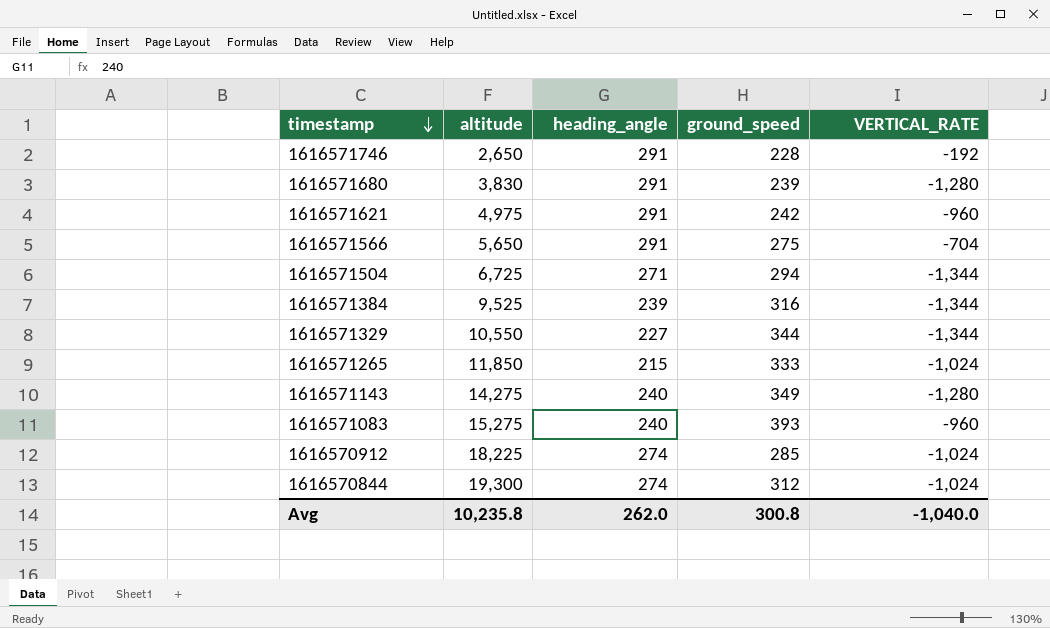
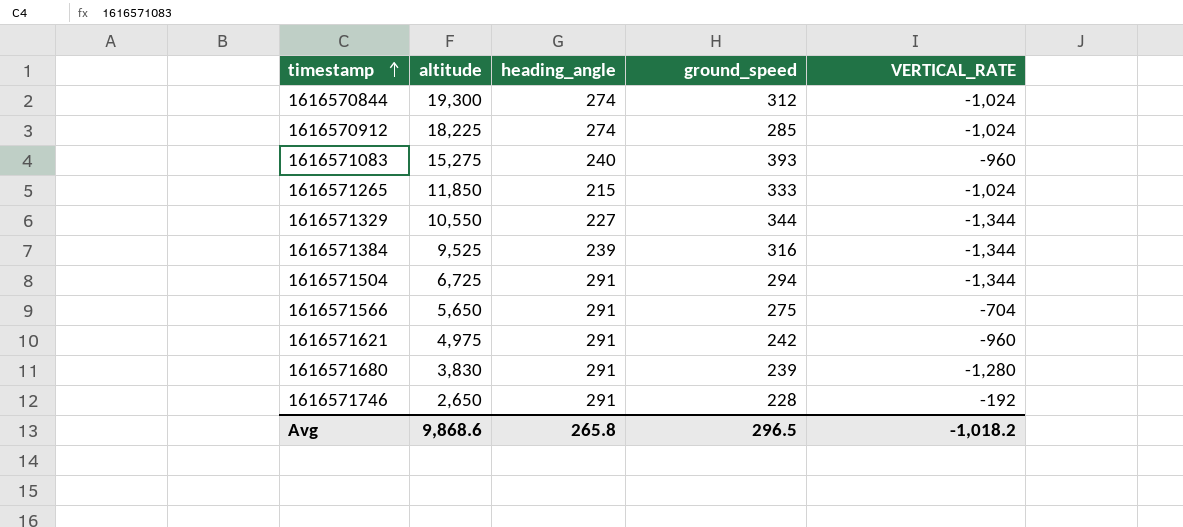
row order: timestamp descending -> timestamp ascending
row 1616571143: 14,275 | 240 | 349 | -1,280 -> none
1616571504 | heading_angle: 271 -> 291
Avg | altitude: 10,235.8 -> 9,868.6
Avg | heading_angle: 262.0 -> 265.8
Avg | ground_speed: 300.8 -> 296.5
Avg | VERTICAL_RATE: -1,040.0 -> -1,018.2

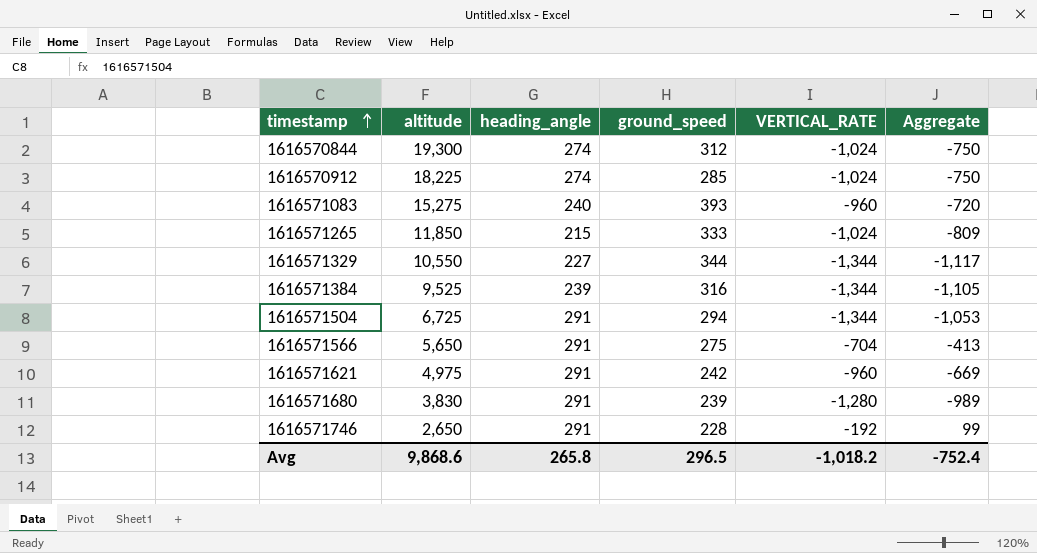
column Aggregate | formula: none -> [heading_angle] + [VERTICAL_RATE]

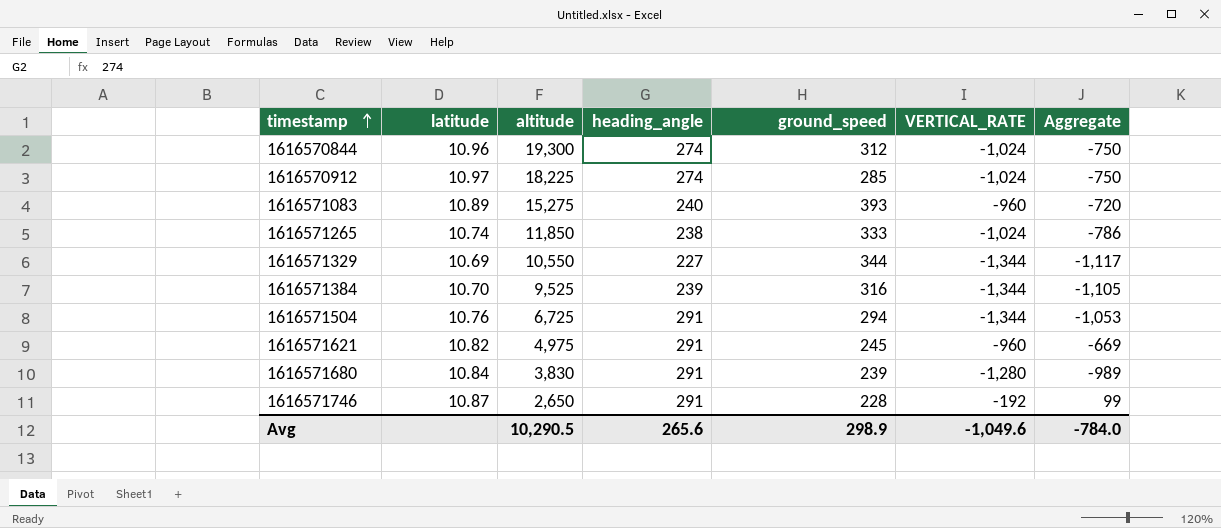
column latitude | position: none -> 2
row 1616571566: 5,650 | 291 | 275 | -704 | -413 -> none
1616571265 | heading_angle: 215 -> 238
1616571265 | Aggregate: -809 -> -786
1616571621 | ground_speed: 242 -> 245
Avg | altitude: 9,868.6 -> 10,290.5
Avg | heading_angle: 265.8 -> 265.6
Avg | ground_speed: 296.5 -> 298.9
Avg | VERTICAL_RATE: -1,018.2 -> -1,049.6
Avg | Aggregate: -752.4 -> -784.0

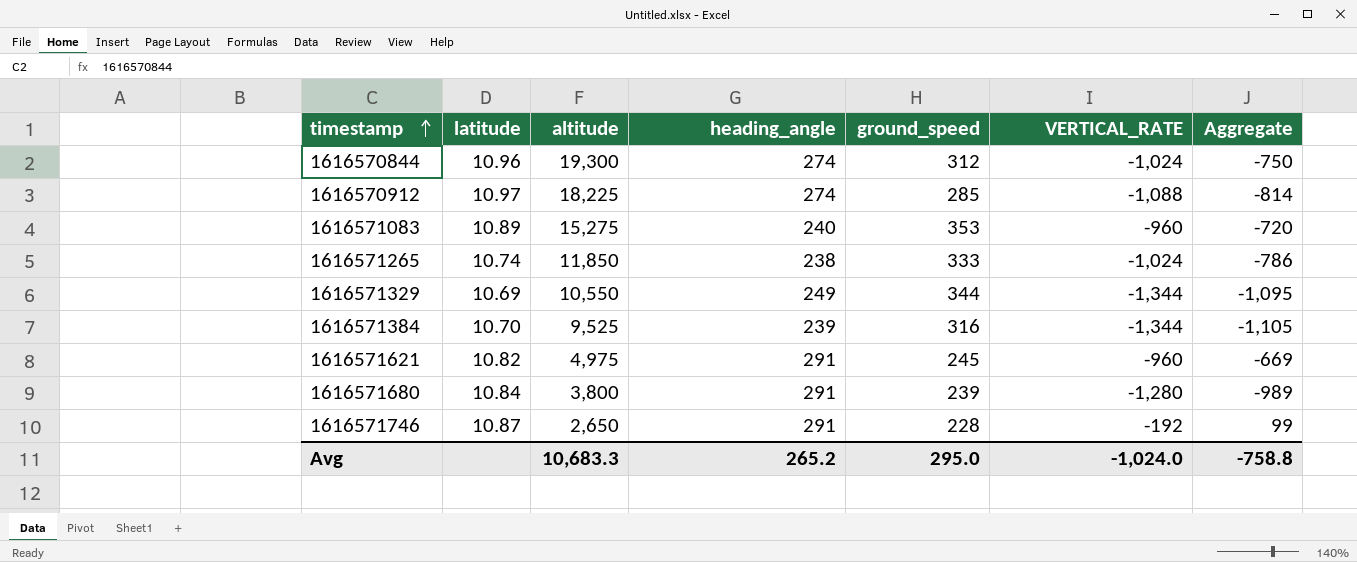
row 1616571504: 10.76 | 6,725 | 291 | 294 | -1,344 | -1,053 -> none
1616570912 | VERTICAL_RATE: -1,024 -> -1,088
1616570912 | Aggregate: -750 -> -814
1616571083 | ground_speed: 393 -> 353
1616571329 | heading_angle: 227 -> 249
1616571329 | Aggregate: -1,117 -> -1,095
1616571680 | altitude: 3,830 -> 3,800
Avg | altitude: 10,290.5 -> 10,683.3
Avg | heading_angle: 265.6 -> 265.2
Avg | ground_speed: 298.9 -> 295.0
Avg | VERTICAL_RATE: -1,049.6 -> -1,024.0
Avg | Aggregate: -784.0 -> -758.8

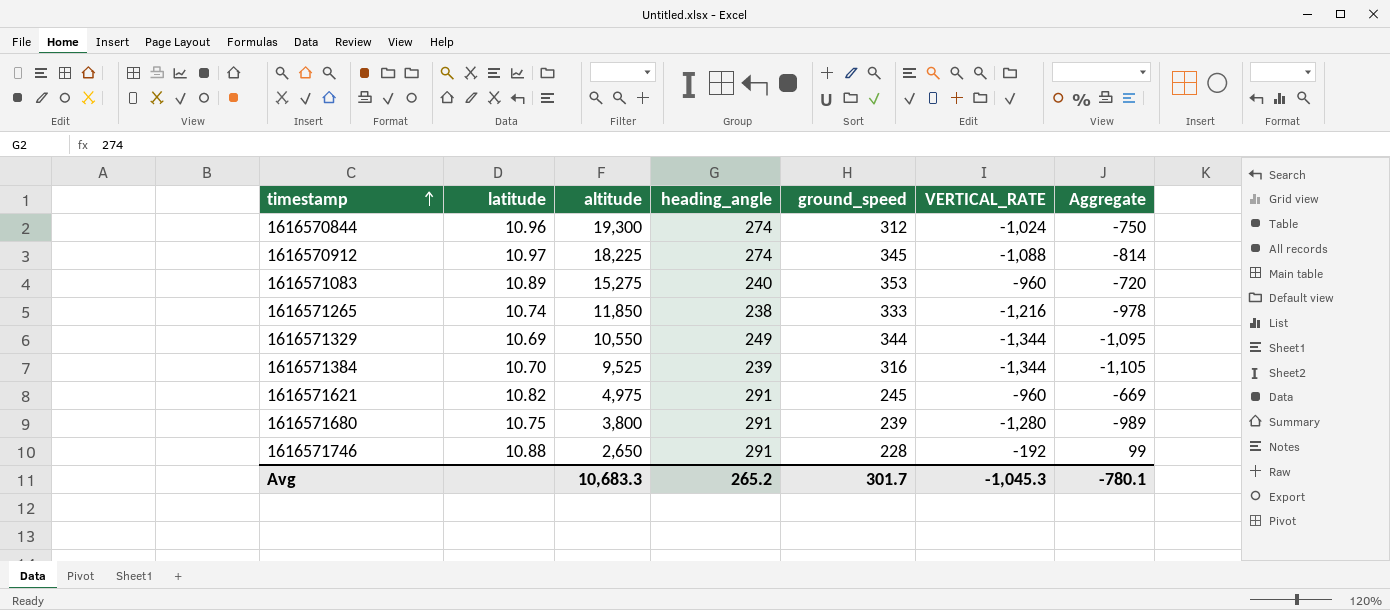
1616570912 | ground_speed: 285 -> 345
1616571265 | VERTICAL_RATE: -1,024 -> -1,216
1616571265 | Aggregate: -786 -> -978
1616571680 | latitude: 10.84 -> 10.75
1616571746 | latitude: 10.87 -> 10.88
Avg | ground_speed: 295.0 -> 301.7
Avg | VERTICAL_RATE: -1,024.0 -> -1,045.3
Avg | Aggregate: -758.8 -> -780.1

